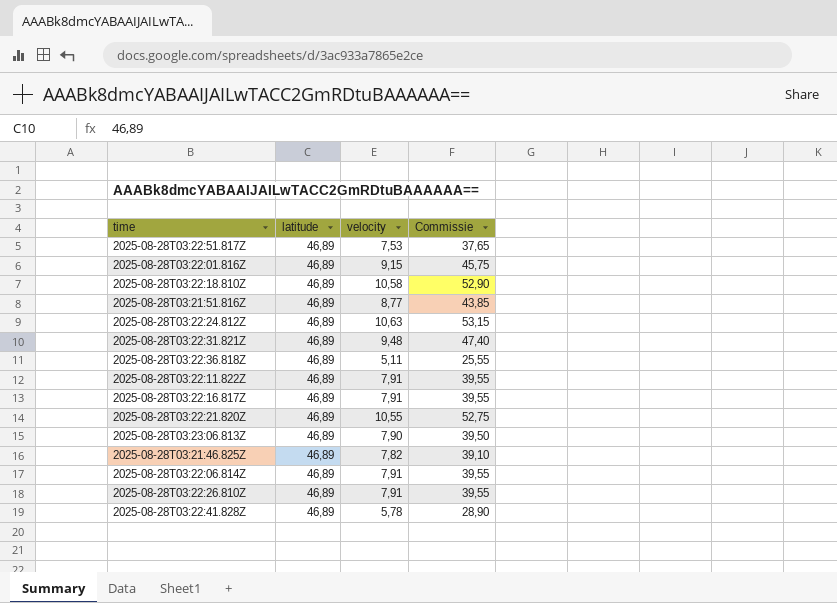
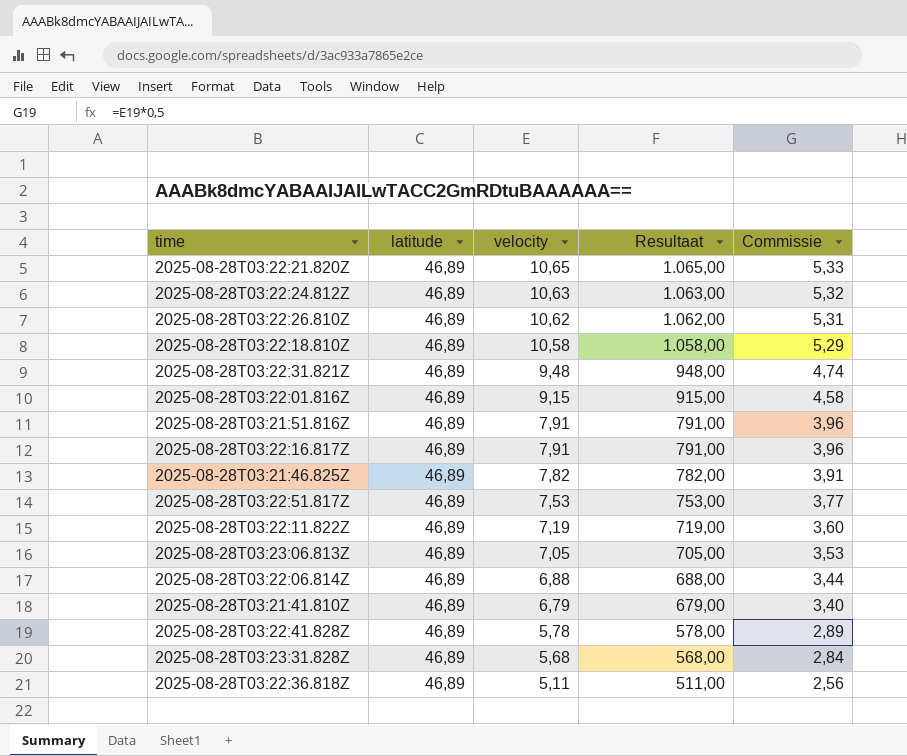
row order: none -> velocity descending
column Resultaat | formula: none -> [velocity] * 100
column Commissie | formula: [velocity] * 5 -> [velocity] * 0,5
2025-08-28T03:22:21.820Z | velocity: 10,55 -> 10,65
2025-08-28T03:22:26.810Z | velocity: 7,91 -> 10,62
2025-08-28T03:21:51.816Z | velocity: 8,77 -> 7,91
2025-08-28T03:22:11.822Z | velocity: 7,91 -> 7,19
2025-08-28T03:23:06.813Z | velocity: 7,90 -> 7,05
2025-08-28T03:22:06.814Z | velocity: 7,91 -> 6,88
row 2025-08-28T03:21:41.810Z: none -> 46,89 | 6,79 | 679,00 | 3,40
row 2025-08-28T03:23:31.828Z: none -> 46,89 | 5,68 | 568,00 | 2,84

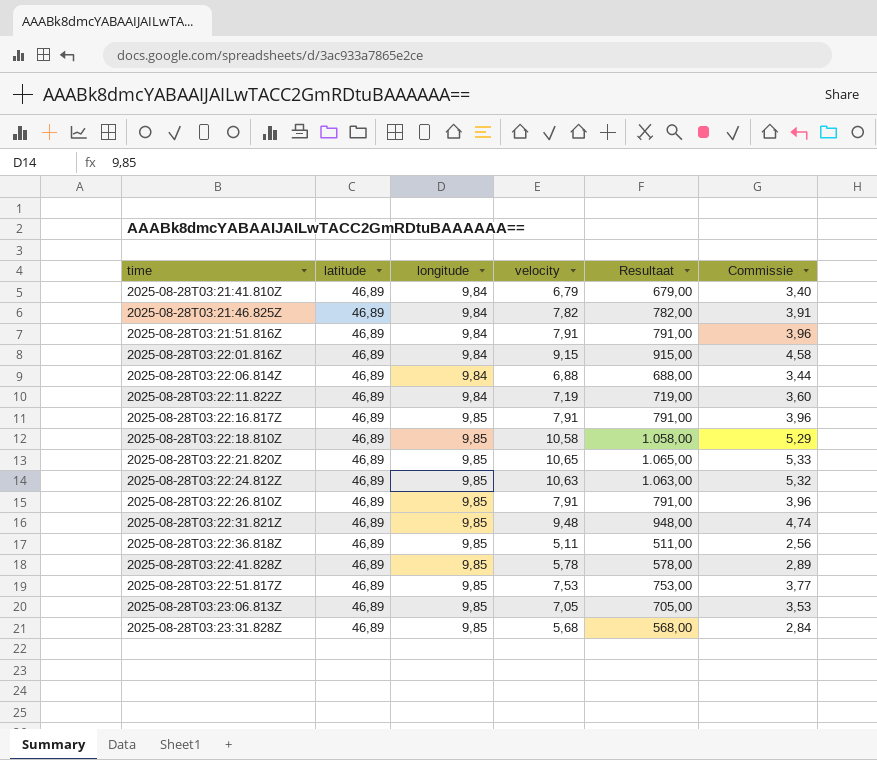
row order: velocity descending -> time ascending
column longitude | position: none -> 3
2025-08-28T03:22:26.810Z | velocity: 10,62 -> 7,91
2025-08-28T03:22:26.810Z | Resultaat: 1.062,00 -> 791,00
2025-08-28T03:22:26.810Z | Commissie: 5,31 -> 3,96

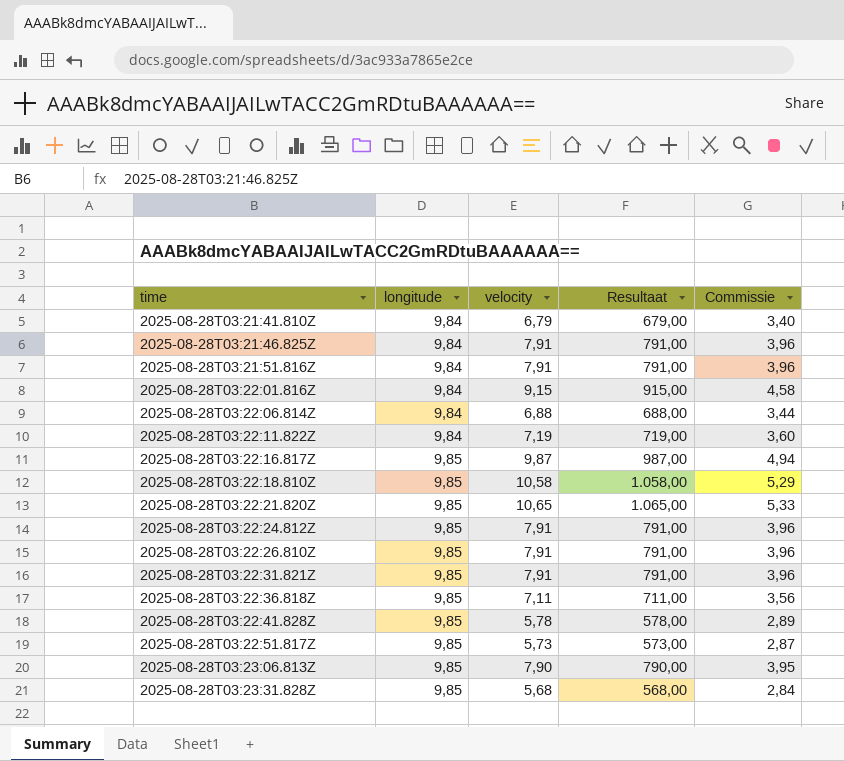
column latitude | position: 2 -> none
2025-08-28T03:21:46.825Z | velocity: 7,82 -> 7,91
2025-08-28T03:21:46.825Z | Resultaat: 782,00 -> 791,00
2025-08-28T03:21:46.825Z | Commissie: 3,91 -> 3,96
2025-08-28T03:22:16.817Z | velocity: 7,91 -> 9,87
2025-08-28T03:22:16.817Z | Resultaat: 791,00 -> 987,00
2025-08-28T03:22:16.817Z | Commissie: 3,96 -> 4,94
2025-08-28T03:22:24.812Z | velocity: 10,63 -> 7,91
2025-08-28T03:22:24.812Z | Resultaat: 1.063,00 -> 791,00
2025-08-28T03:22:24.812Z | Commissie: 5,32 -> 3,96
2025-08-28T03:22:31.821Z | velocity: 9,48 -> 7,91
2025-08-28T03:22:31.821Z | Resultaat: 948,00 -> 791,00
2025-08-28T03:22:31.821Z | Commissie: 4,74 -> 3,96
2025-08-28T03:22:36.818Z | velocity: 5,11 -> 7,11
2025-08-28T03:22:36.818Z | Resultaat: 511,00 -> 711,00
2025-08-28T03:22:36.818Z | Commissie: 2,56 -> 3,56
2025-08-28T03:22:51.817Z | velocity: 7,53 -> 5,73
2025-08-28T03:22:51.817Z | Resultaat: 753,00 -> 573,00
2025-08-28T03:22:51.817Z | Commissie: 3,77 -> 2,87
2025-08-28T03:23:06.813Z | velocity: 7,05 -> 7,90
2025-08-28T03:23:06.813Z | Resultaat: 705,00 -> 790,00
2025-08-28T03:23:06.813Z | Commissie: 3,53 -> 3,95

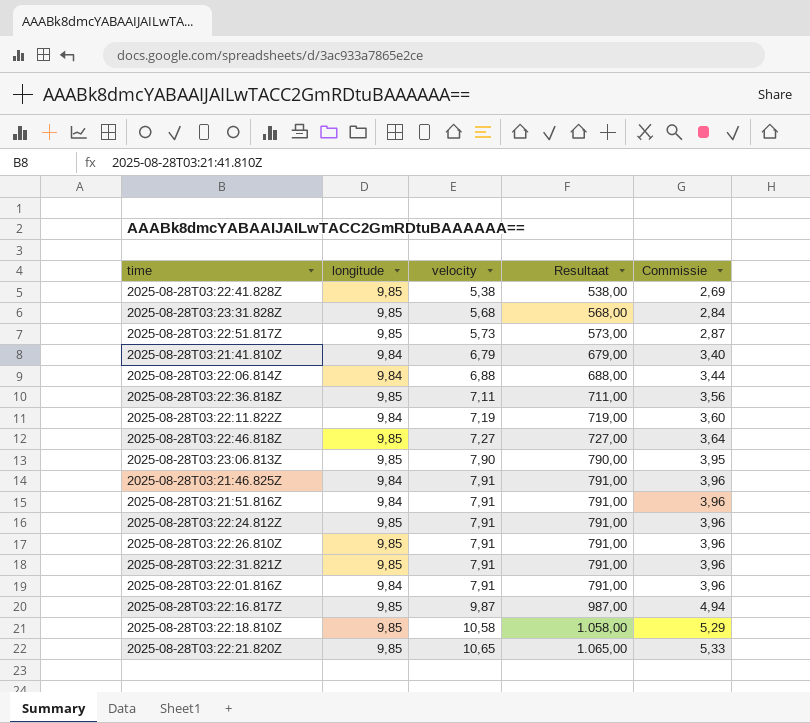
row order: time ascending -> velocity ascending
2025-08-28T03:22:41.828Z | velocity: 5,78 -> 5,38
2025-08-28T03:22:41.828Z | Resultaat: 578,00 -> 538,00
2025-08-28T03:22:41.828Z | Commissie: 2,89 -> 2,69
row 2025-08-28T03:22:46.818Z: none -> 9,85 | 7,27 | 727,00 | 3,64
2025-08-28T03:22:01.816Z | velocity: 9,15 -> 7,91
2025-08-28T03:22:01.816Z | Resultaat: 915,00 -> 791,00
2025-08-28T03:22:01.816Z | Commissie: 4,58 -> 3,96

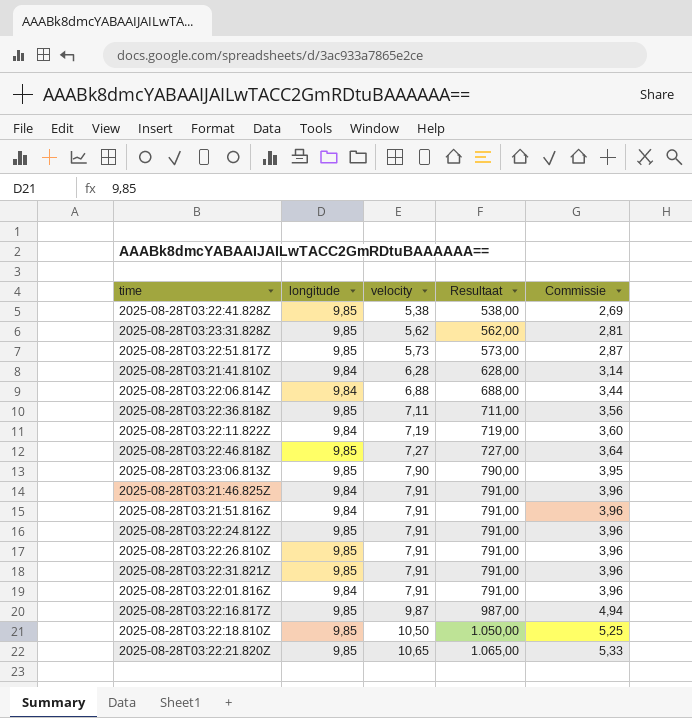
2025-08-28T03:23:31.828Z | velocity: 5,68 -> 5,62
2025-08-28T03:23:31.828Z | Resultaat: 568,00 -> 562,00
2025-08-28T03:23:31.828Z | Commissie: 2,84 -> 2,81
2025-08-28T03:21:41.810Z | velocity: 6,79 -> 6,28
2025-08-28T03:21:41.810Z | Resultaat: 679,00 -> 628,00
2025-08-28T03:21:41.810Z | Commissie: 3,40 -> 3,14
2025-08-28T03:22:18.810Z | velocity: 10,58 -> 10,50
2025-08-28T03:22:18.810Z | Resultaat: 1.058,00 -> 1.050,00
2025-08-28T03:22:18.810Z | Commissie: 5,29 -> 5,25

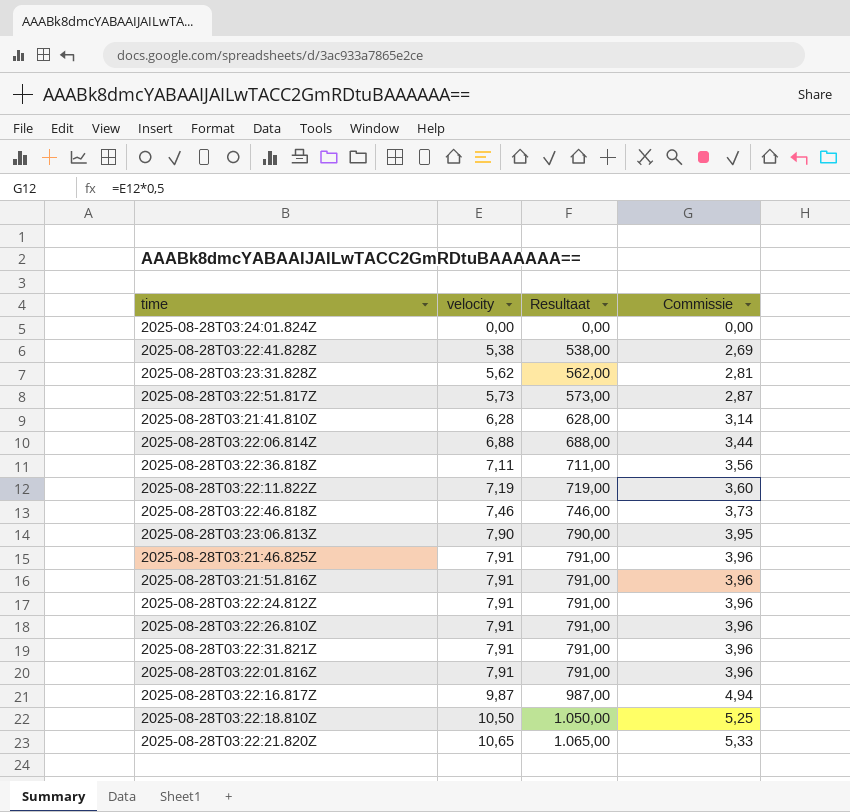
column longitude | position: 2 -> none
row 2025-08-28T03:24:01.824Z: none -> 0,00 | 0,00 | 0,00
2025-08-28T03:22:46.818Z | velocity: 7,27 -> 7,46
2025-08-28T03:22:46.818Z | Resultaat: 727,00 -> 746,00
2025-08-28T03:22:46.818Z | Commissie: 3,64 -> 3,73

